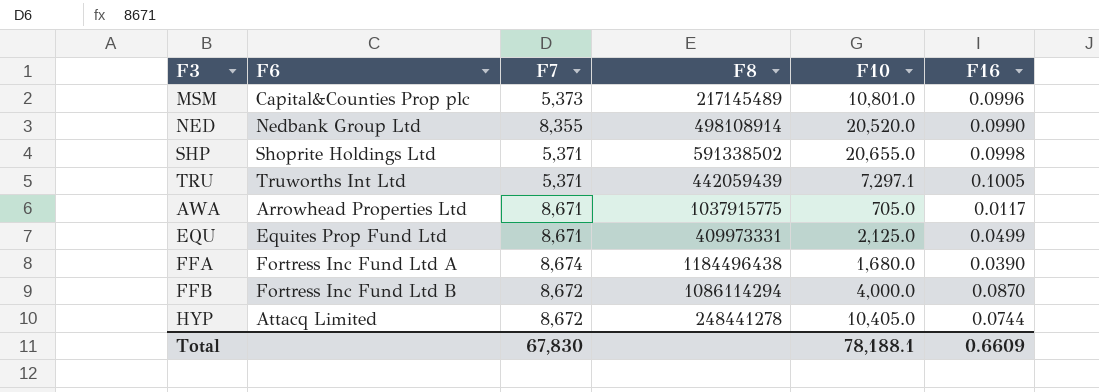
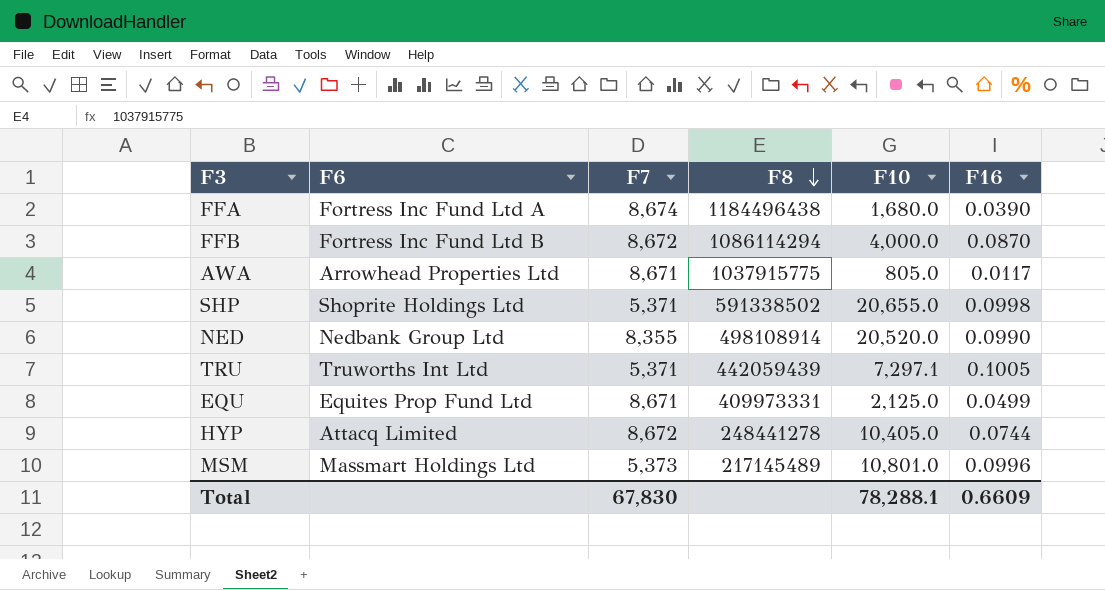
row order: none -> F8 descending
AWA | F10: 705.0 -> 805.0
MSM | F6: Capital&Counties Prop plc -> Massmart Holdings Ltd
Total | F10: 78,188.1 -> 78,288.1

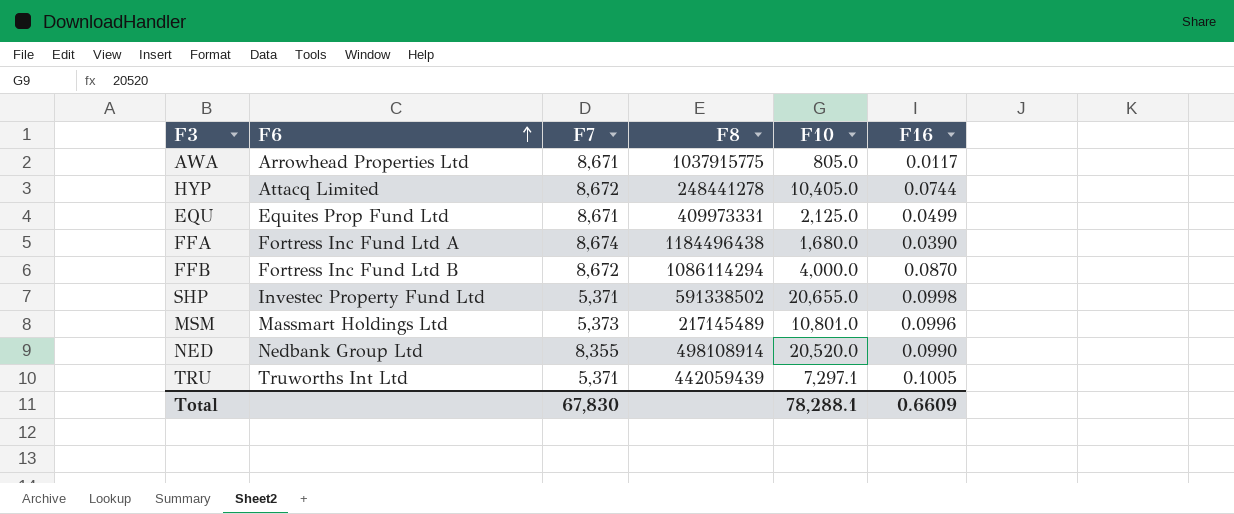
row order: F8 descending -> F6 ascending
SHP | F6: Shoprite Holdings Ltd -> Investec Property Fund Ltd

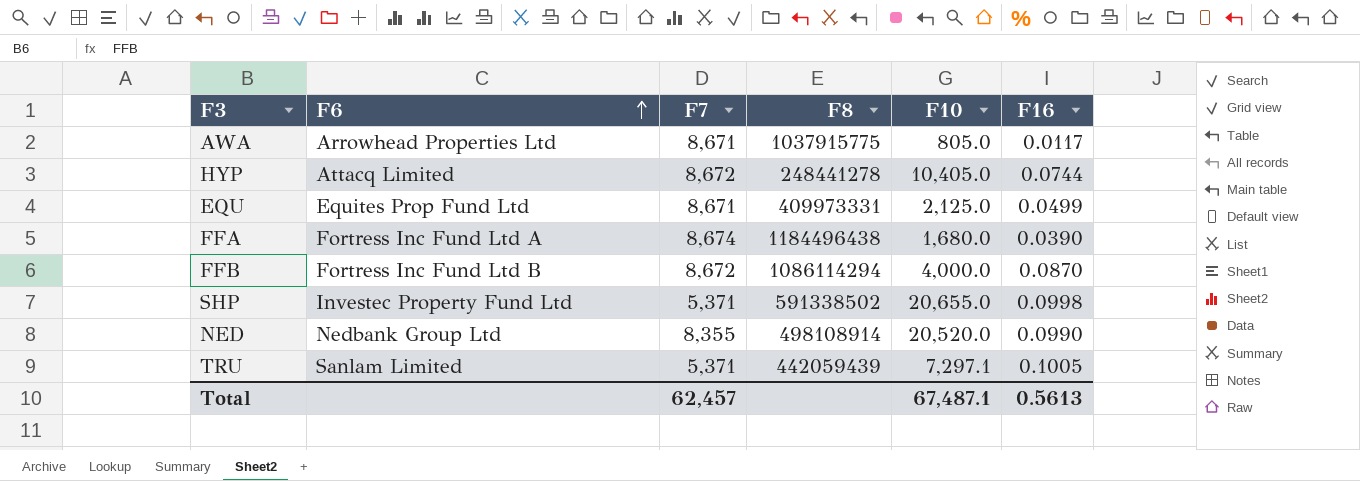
row MSM: Massmart Holdings Ltd | 5,373 | 217145489 | 10,801.0 | 0.0996 -> none
TRU | F6: Truworths Int Ltd -> Sanlam Limited
Total | F7: 67,830 -> 62,457
Total | F10: 78,288.1 -> 67,487.1
Total | F16: 0.6609 -> 0.5613

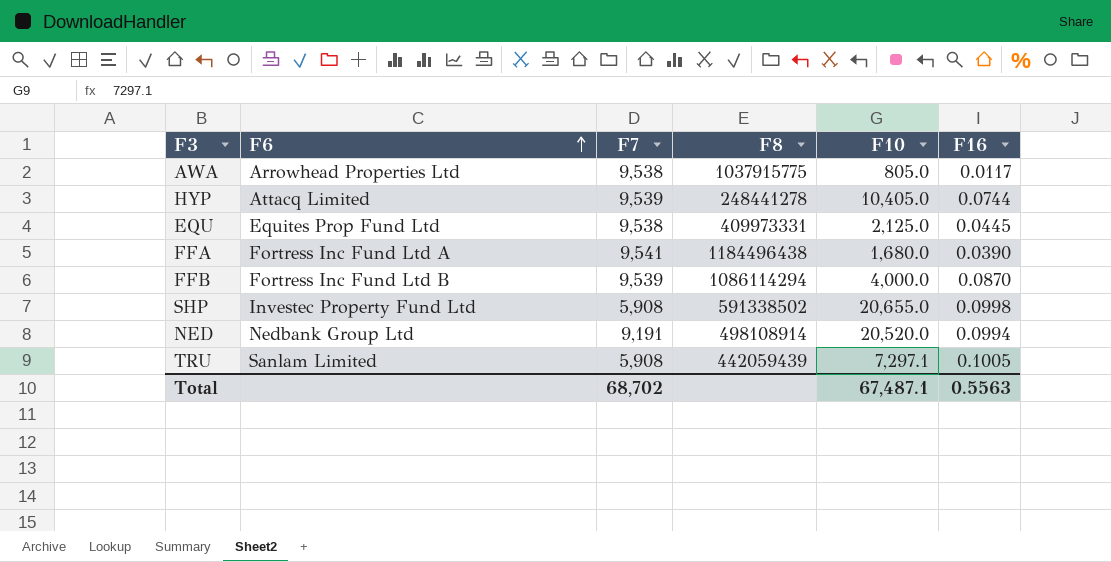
AWA | F7: 8,671 -> 9,538
HYP | F7: 8,672 -> 9,539
EQU | F7: 8,671 -> 9,538
EQU | F16: 0.0499 -> 0.0445
FFA | F7: 8,674 -> 9,541
FFB | F7: 8,672 -> 9,539
SHP | F7: 5,371 -> 5,908
NED | F7: 8,355 -> 9,191
NED | F16: 0.0990 -> 0.0994
TRU | F7: 5,371 -> 5,908
Total | F7: 62,457 -> 68,702
Total | F16: 0.5613 -> 0.5563

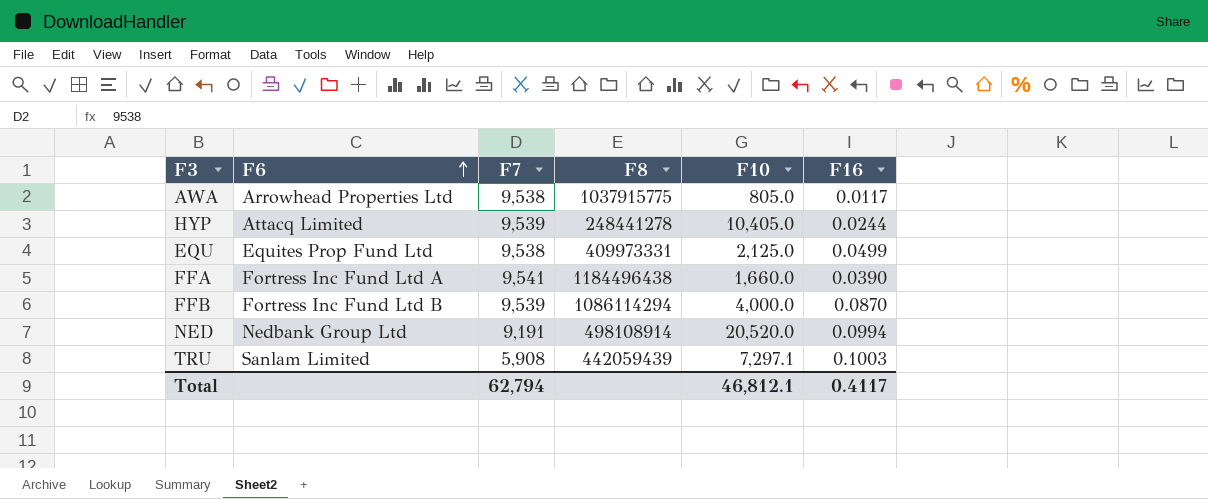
row SHP: Investec Property Fund Ltd | 5,908 | 591338502 | 20,655.0 | 0.0998 -> none
HYP | F16: 0.0744 -> 0.0244
EQU | F16: 0.0445 -> 0.0499
FFA | F10: 1,680.0 -> 1,660.0
TRU | F16: 0.1005 -> 0.1003
Total | F7: 68,702 -> 62,794
Total | F10: 67,487.1 -> 46,812.1
Total | F16: 0.5563 -> 0.4117

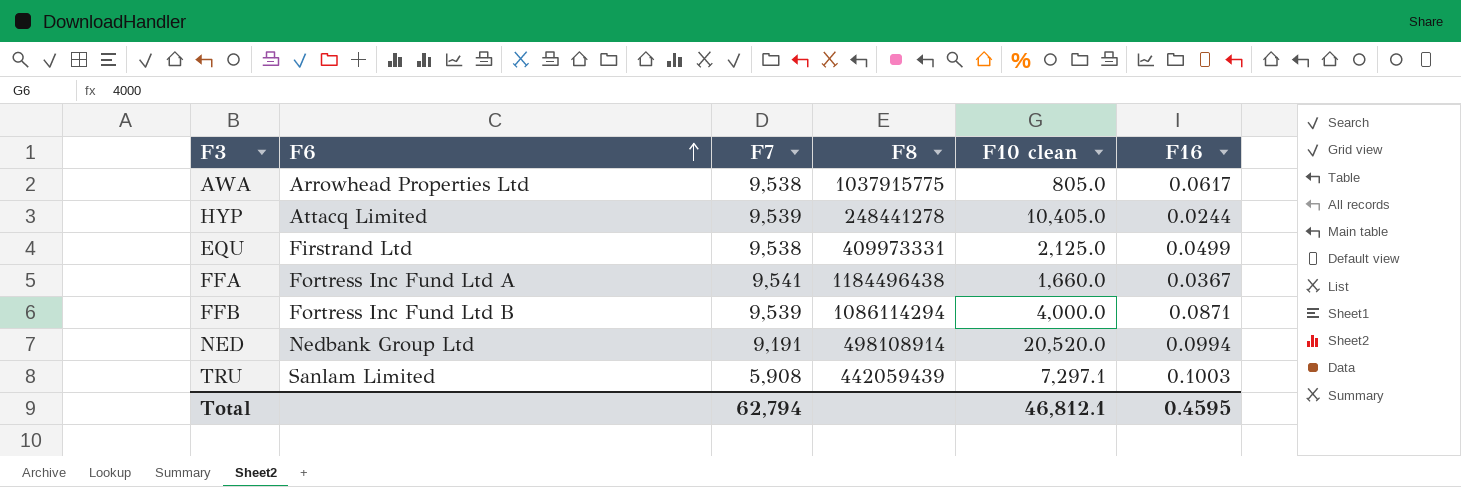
column name: F10 -> F10 clean
AWA | F16: 0.0117 -> 0.0617
EQU | F6: Equites Prop Fund Ltd -> Firstrand Ltd
FFA | F16: 0.0390 -> 0.0367
FFB | F16: 0.0870 -> 0.0871
Total | F16: 0.4117 -> 0.4595

